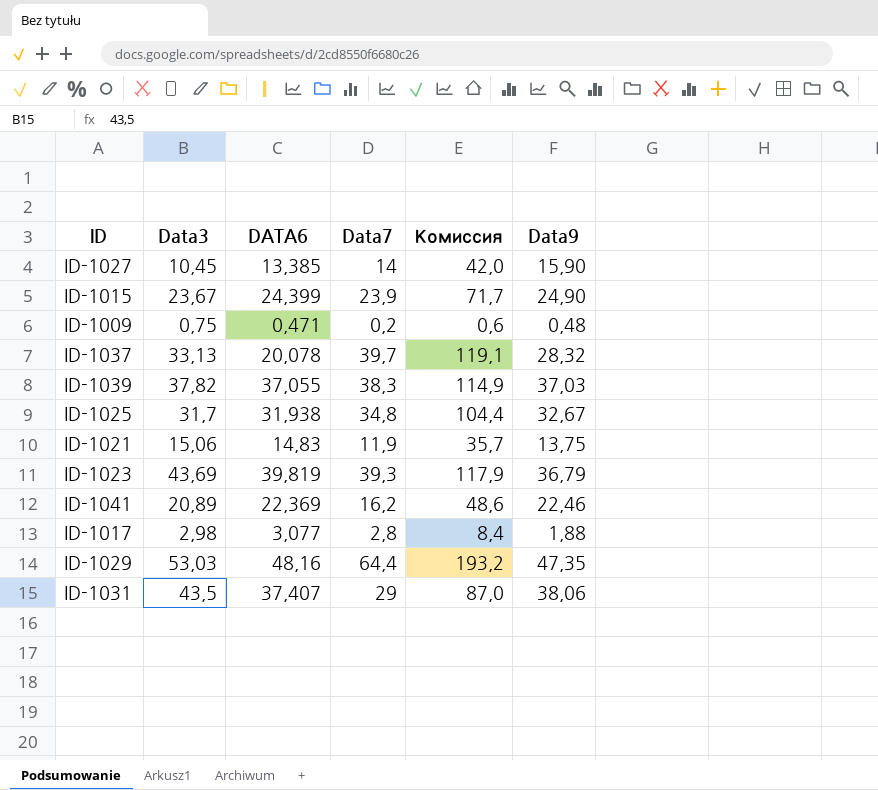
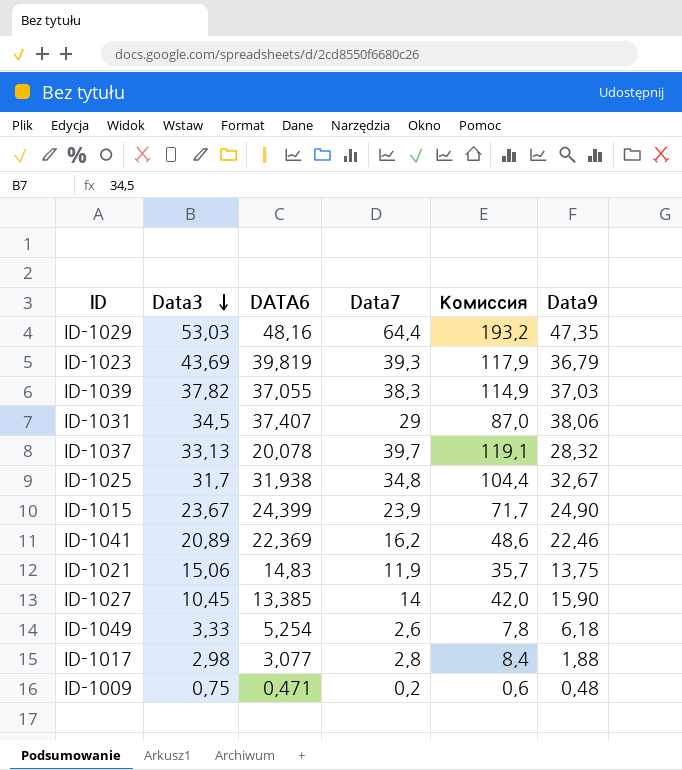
row order: none -> Data3 descending
ID-1031 | Data3: 43,5 -> 34,5
row ID-1049: none -> 3,33 | 5,254 | 2,6 | 7,8 | 6,18

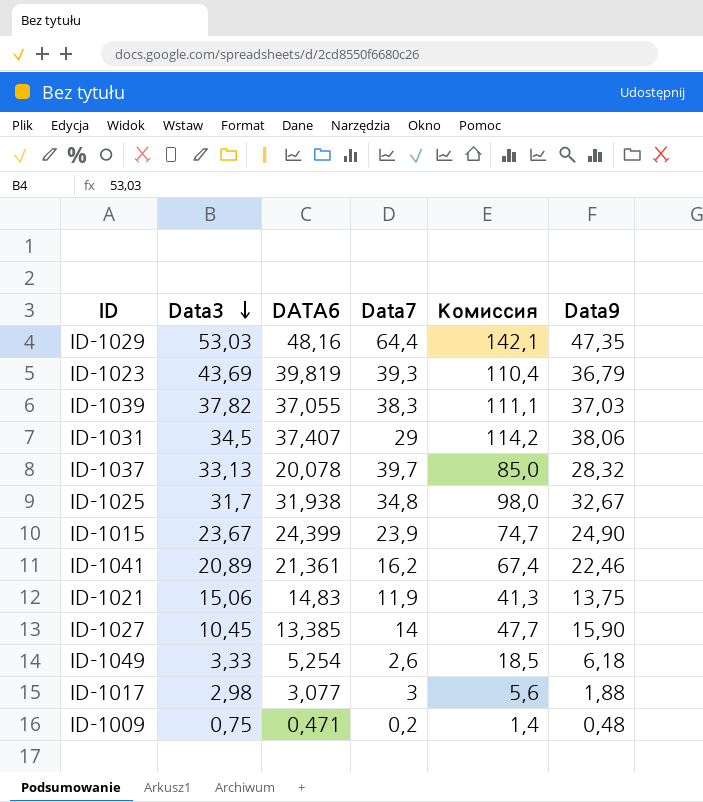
column Комиссия | formula: [Data7] * 3 -> [Data9] * 3
ID-1041 | DATA6: 22,369 -> 21,361
ID-1017 | Data7: 2,8 -> 3

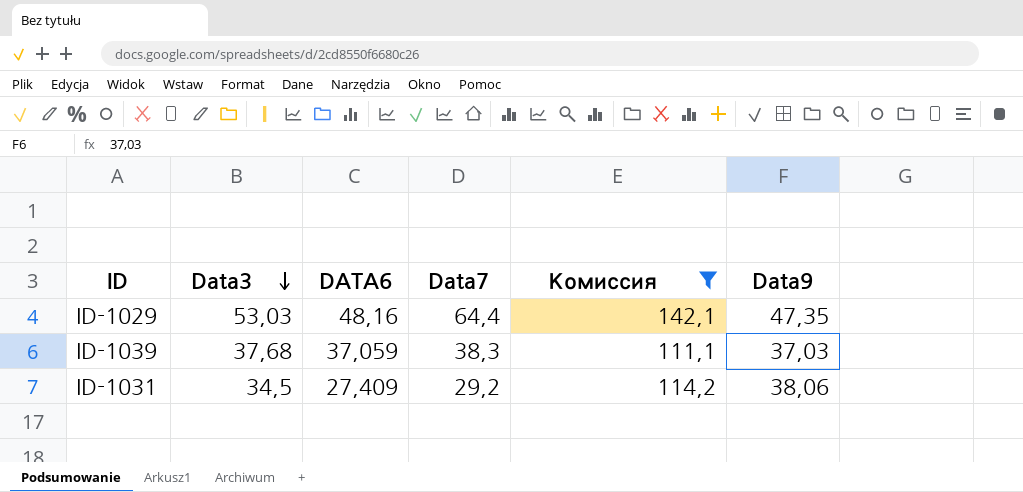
filter: none -> Комиссия >= 111,1
ID-1039 | Data3: 37,82 -> 37,68
ID-1039 | DATA6: 37,055 -> 37,059
ID-1031 | DATA6: 37,407 -> 27,409
ID-1031 | Data7: 29 -> 29,2

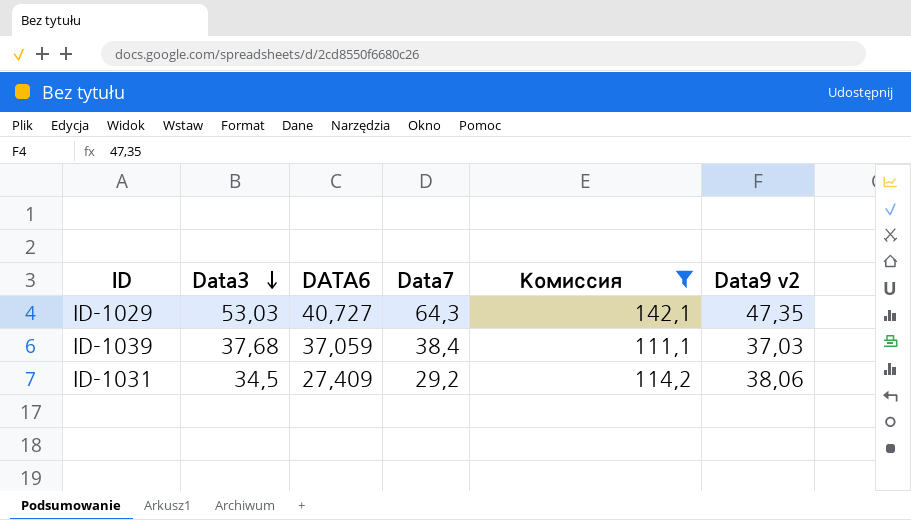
column name: Data9 -> Data9 v2
ID-1029 | DATA6: 48,16 -> 40,727
ID-1029 | Data7: 64,4 -> 64,3
ID-1039 | Data7: 38,3 -> 38,4

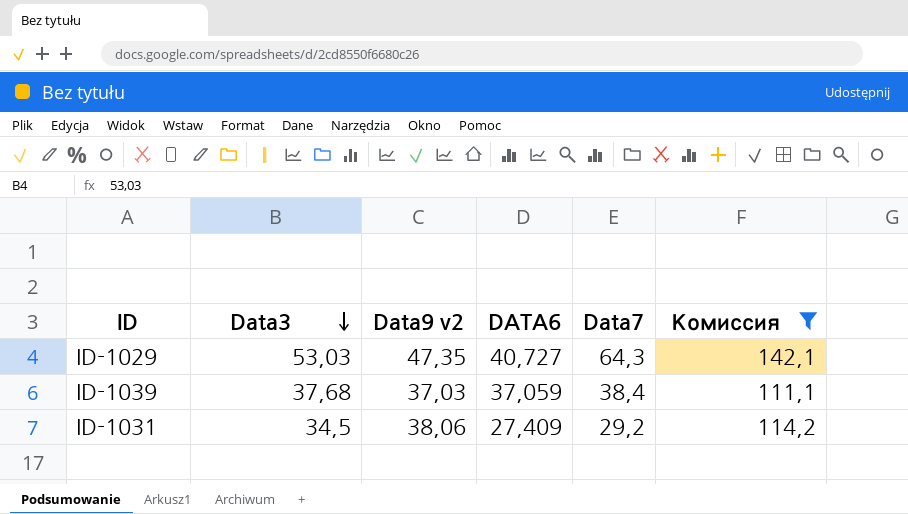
column Data9 v2 | position: 6 -> 3

